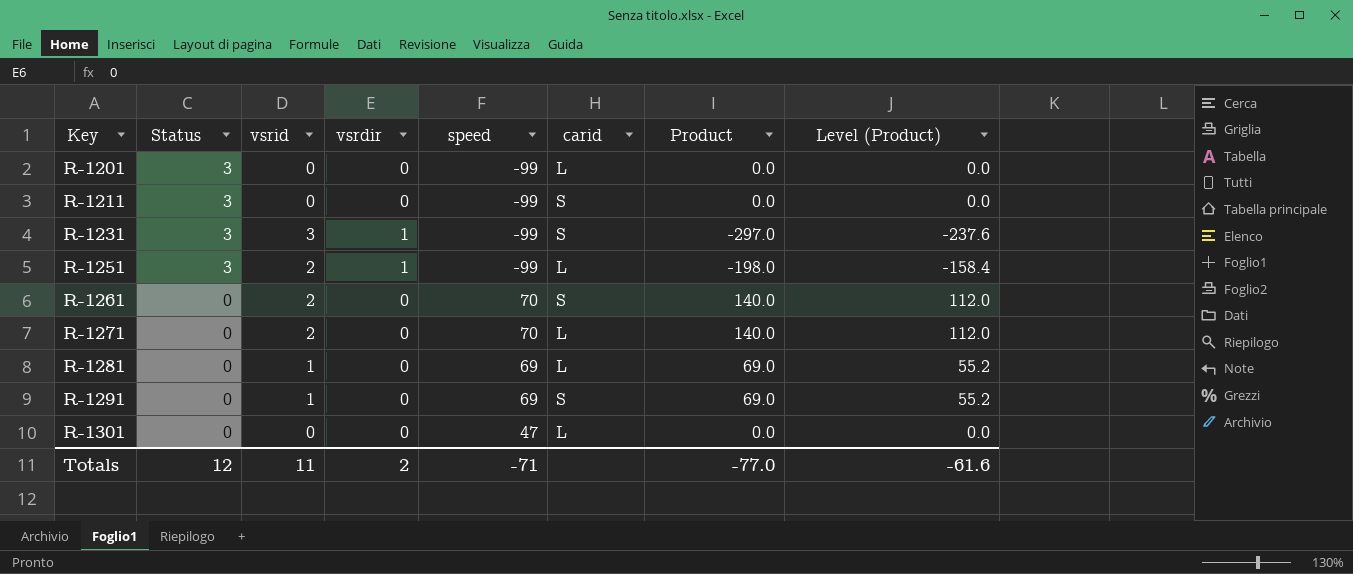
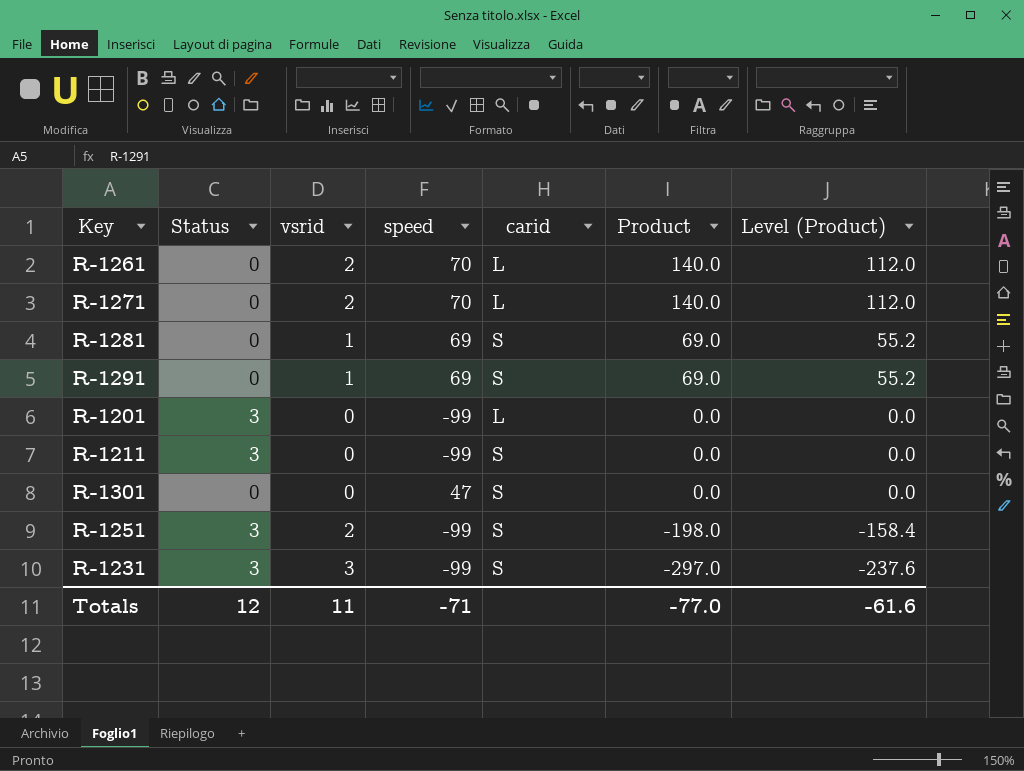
row order: Key ascending -> Product descending
column vsrdir | position: 4 -> none
R-1261 | carid: S -> L
R-1281 | carid: L -> S
R-1301 | carid: L -> S
R-1251 | carid: L -> S

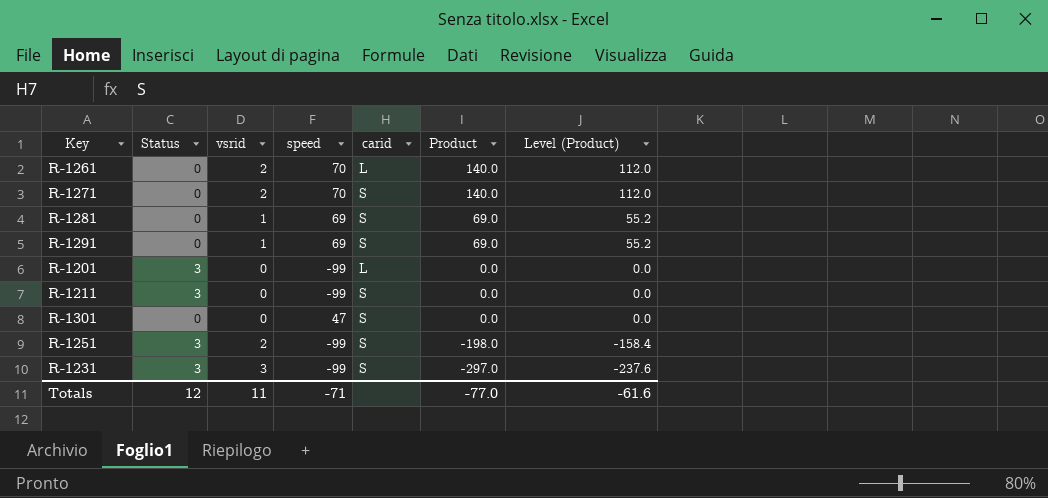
R-1271 | carid: L -> S

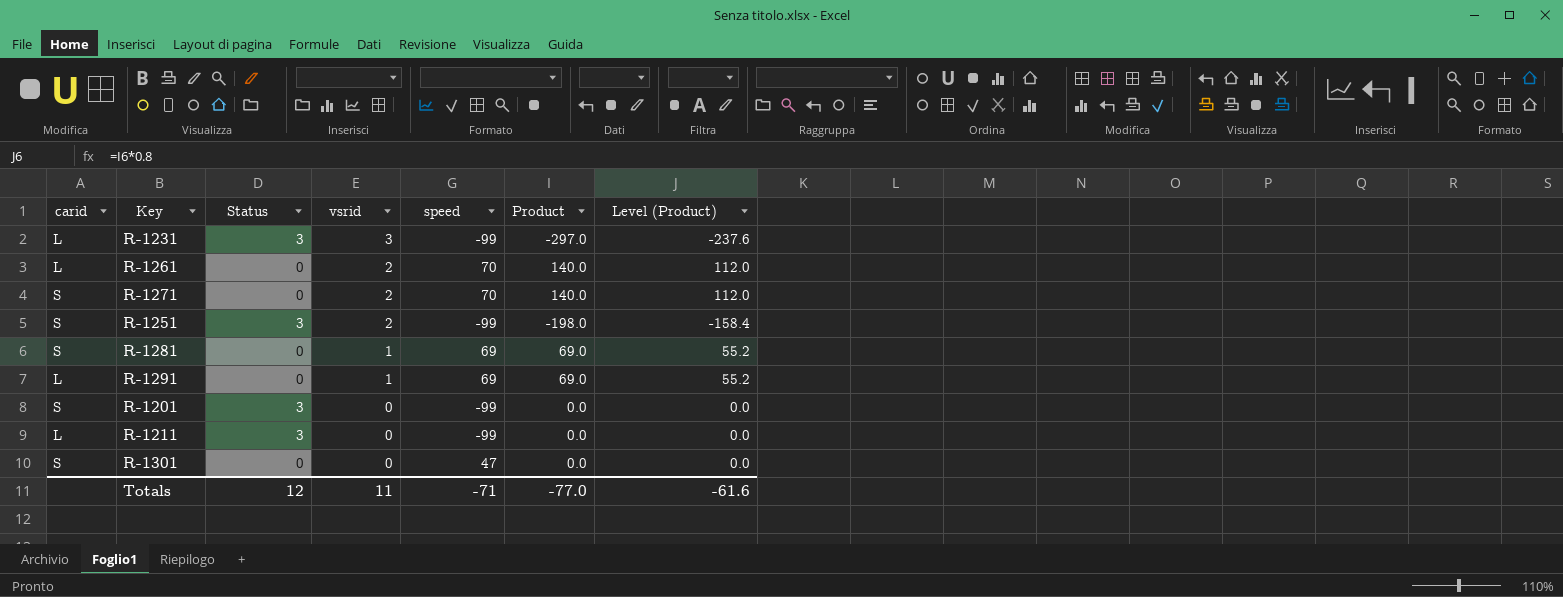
row order: Product descending -> vsrid descending
column carid | position: 5 -> 1
R-1231 | carid: S -> L
R-1291 | carid: S -> L
R-1201 | carid: L -> S
R-1211 | carid: S -> L

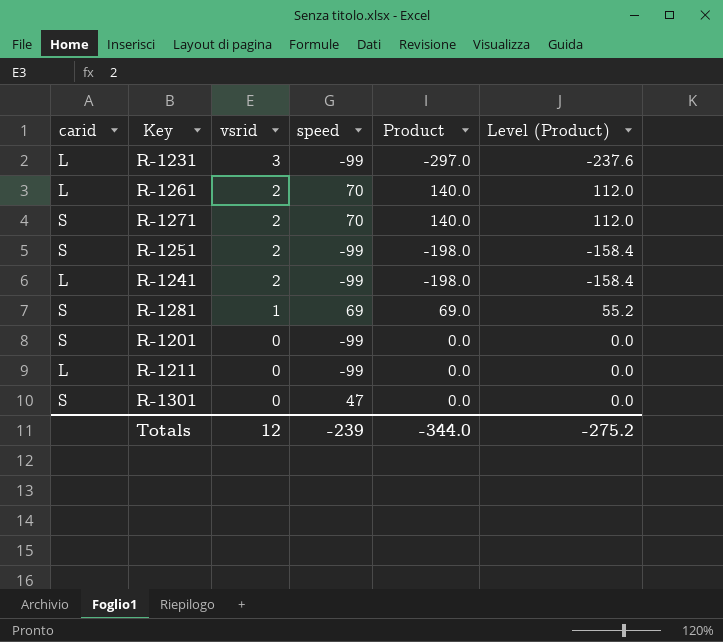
column Status | position: 3 -> none
row R-1291: L | 0 | 1 | 69 | 69.0 | 55.2 -> none
row R-1241: none -> L | 2 | -99 | -198.0 | -158.4
Totals | vsrid: 11 -> 12
Totals | speed: -71 -> -239
Totals | Product: -77.0 -> -344.0
Totals | Level (Product): -61.6 -> -275.2

